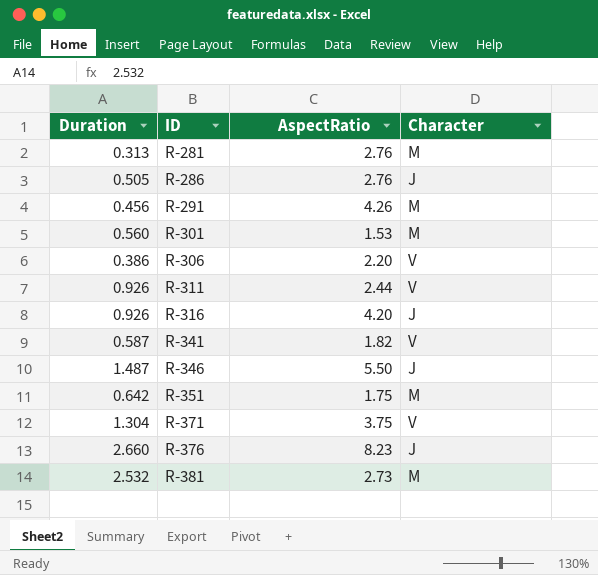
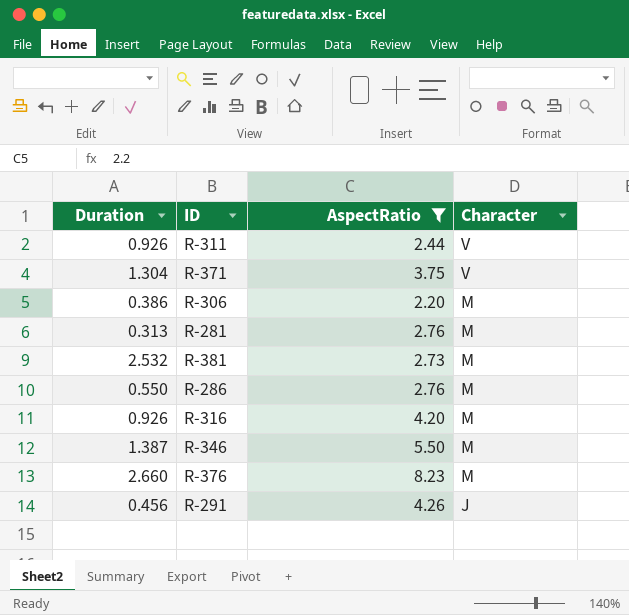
filter: none -> AspectRatio >= 2.20
row order: ID ascending -> Character descending
R-306 | Character: V -> M
R-286 | Duration: 0.505 -> 0.550
R-286 | Character: J -> M
R-316 | Character: J -> M
R-346 | Duration: 1.487 -> 1.387
R-346 | Character: J -> M
R-376 | Character: J -> M
R-291 | Character: M -> J

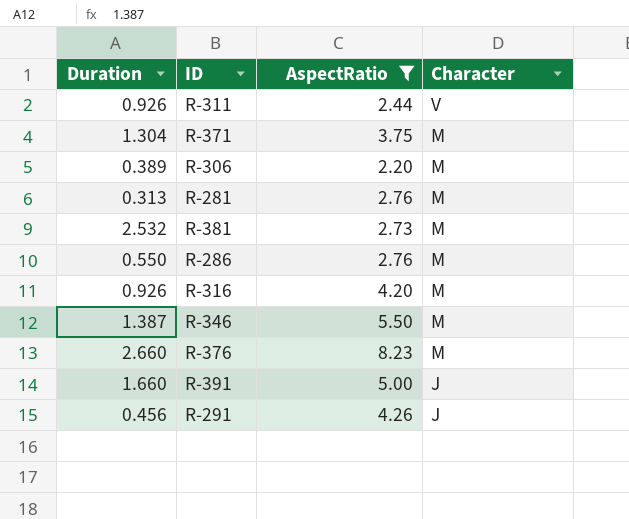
R-371 | Character: V -> M
R-306 | Duration: 0.386 -> 0.389
row R-391: none -> 1.660 | 5.00 | J

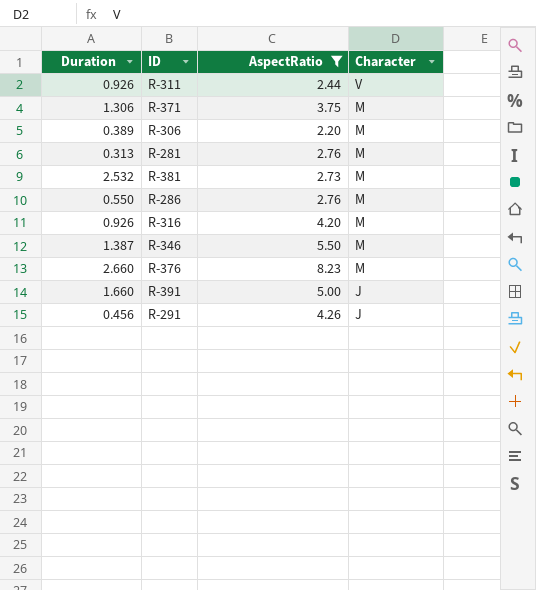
R-371 | Duration: 1.304 -> 1.306

